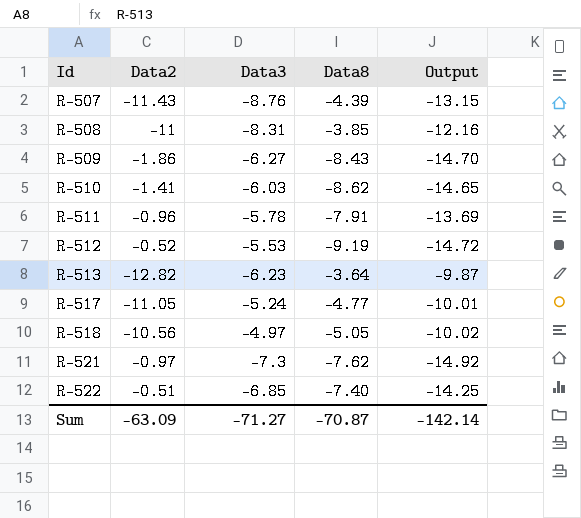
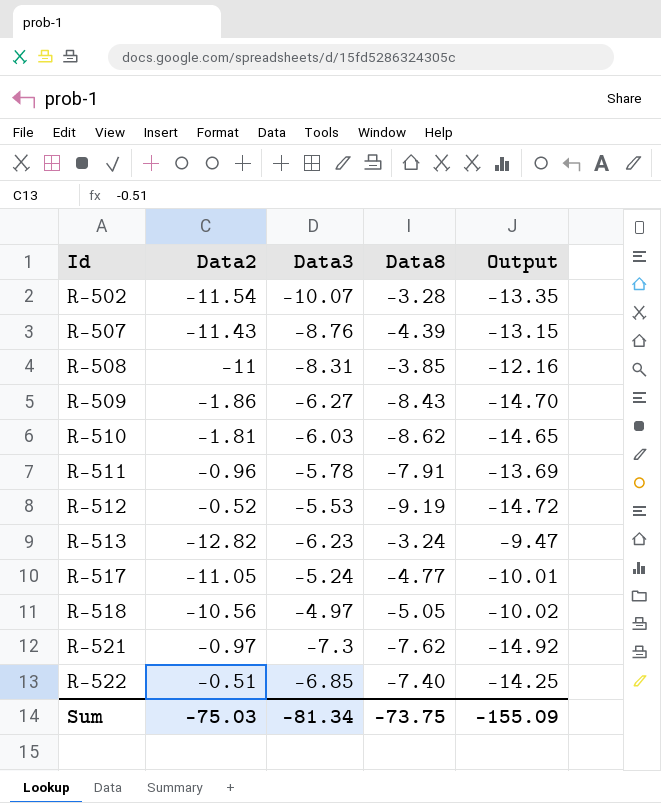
row R-502: none -> -11.54 | -10.07 | -3.28 | -13.35
R-510 | Data2: -1.41 -> -1.81
R-513 | Data8: -3.64 -> -3.24
R-513 | Output: -9.87 -> -9.47
Sum | Data2: -63.09 -> -75.03
Sum | Data3: -71.27 -> -81.34
Sum | Data8: -70.87 -> -73.75
Sum | Output: -142.14 -> -155.09

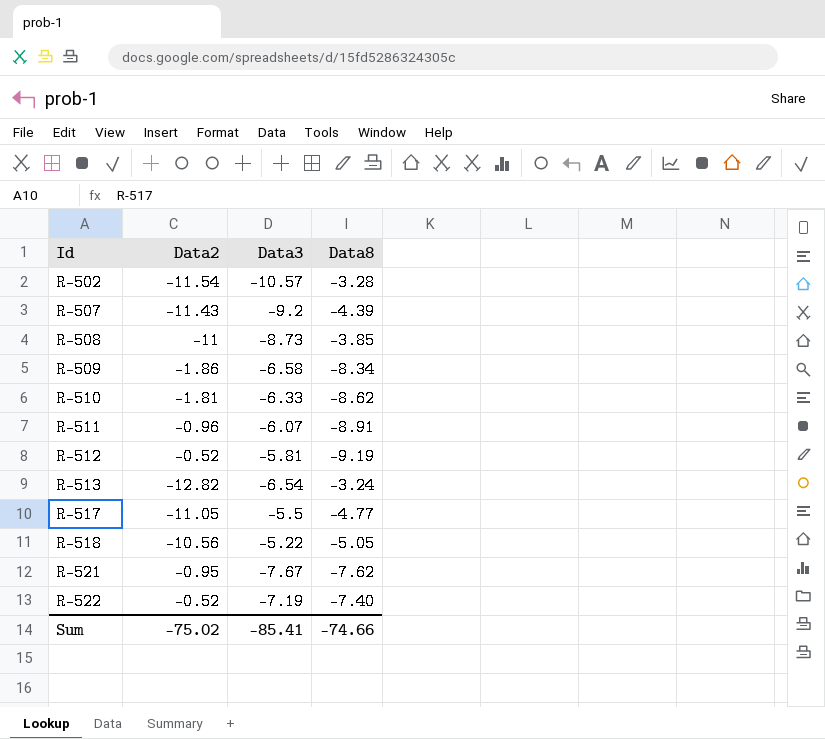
column Output | formula: [Data3] + [Data8] -> none
R-502 | Data3: -10.07 -> -10.57
R-507 | Data3: -8.76 -> -9.2
R-508 | Data3: -8.31 -> -8.73
R-509 | Data3: -6.27 -> -6.58
R-509 | Data8: -8.43 -> -8.34
R-510 | Data3: -6.03 -> -6.33
R-511 | Data3: -5.78 -> -6.07
R-511 | Data8: -7.91 -> -8.91
R-512 | Data3: -5.53 -> -5.81
R-513 | Data3: -6.23 -> -6.54
R-517 | Data3: -5.24 -> -5.5
R-518 | Data3: -4.97 -> -5.22
R-521 | Data2: -0.97 -> -0.95
R-521 | Data3: -7.3 -> -7.67
R-522 | Data2: -0.51 -> -0.52
R-522 | Data3: -6.85 -> -7.19
Sum | Data2: -75.03 -> -75.02
Sum | Data3: -81.34 -> -85.41
Sum | Data8: -73.75 -> -74.66

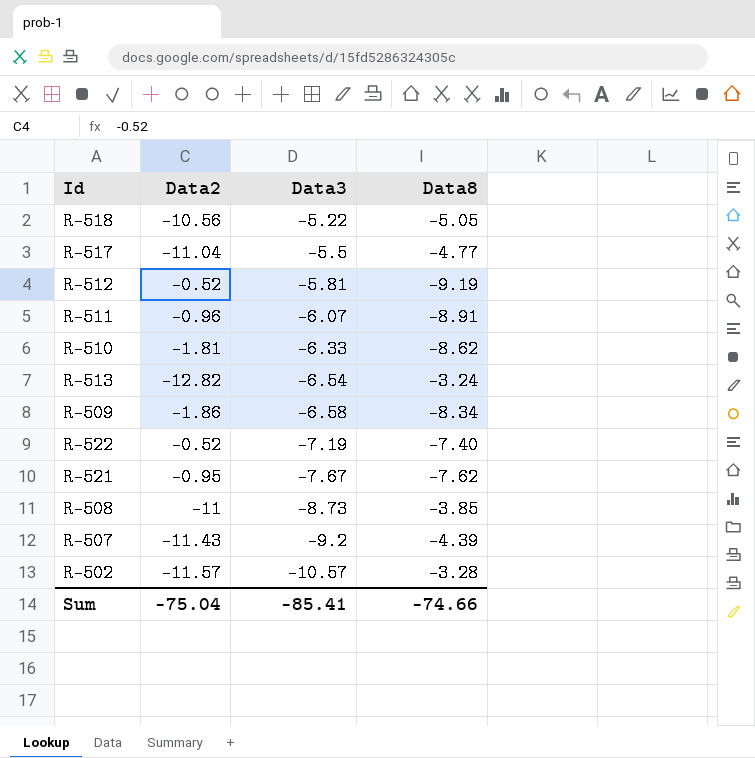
row order: Id ascending -> Data3 descending
R-517 | Data2: -11.05 -> -11.04
R-502 | Data2: -11.54 -> -11.57
Sum | Data2: -75.02 -> -75.04

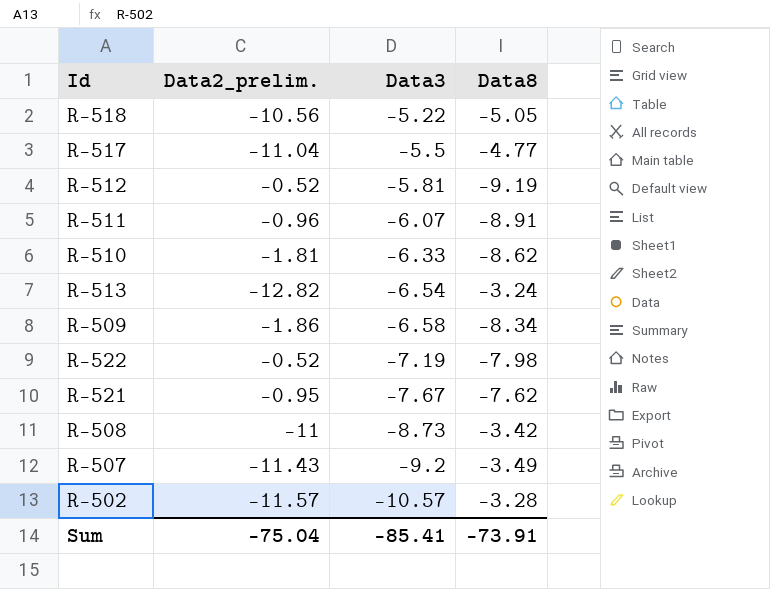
column name: Data2 -> Data2_prelim.
R-522 | Data8: -7.40 -> -7.98
R-508 | Data8: -3.85 -> -3.42
R-507 | Data8: -4.39 -> -3.49
Sum | Data8: -74.66 -> -73.91

